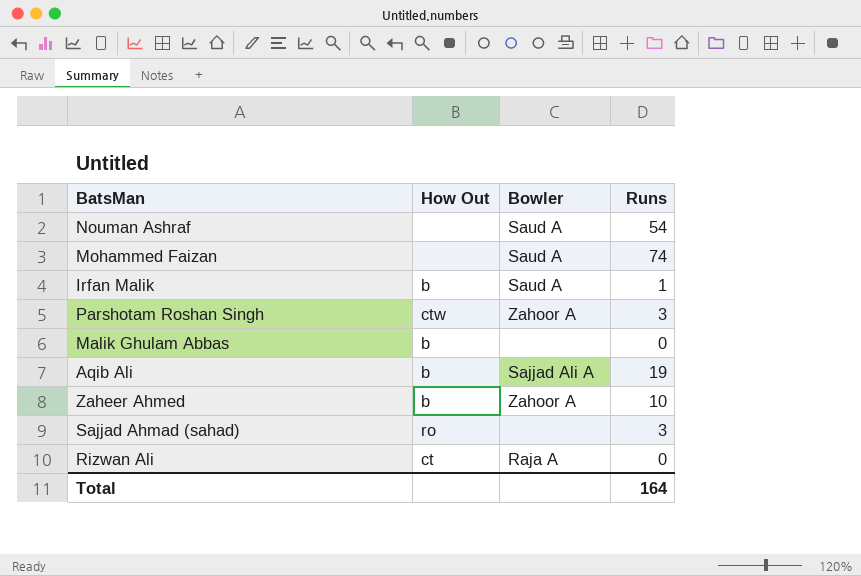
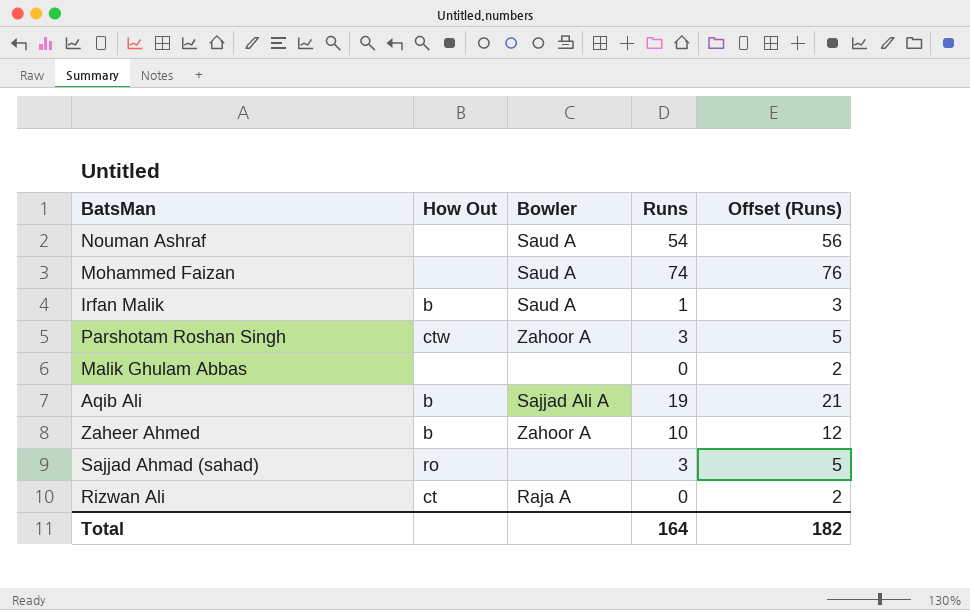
column Offset (Runs) | formula: none -> [Runs] + 2
Malik Ghulam Abbas | How Out: b -> none

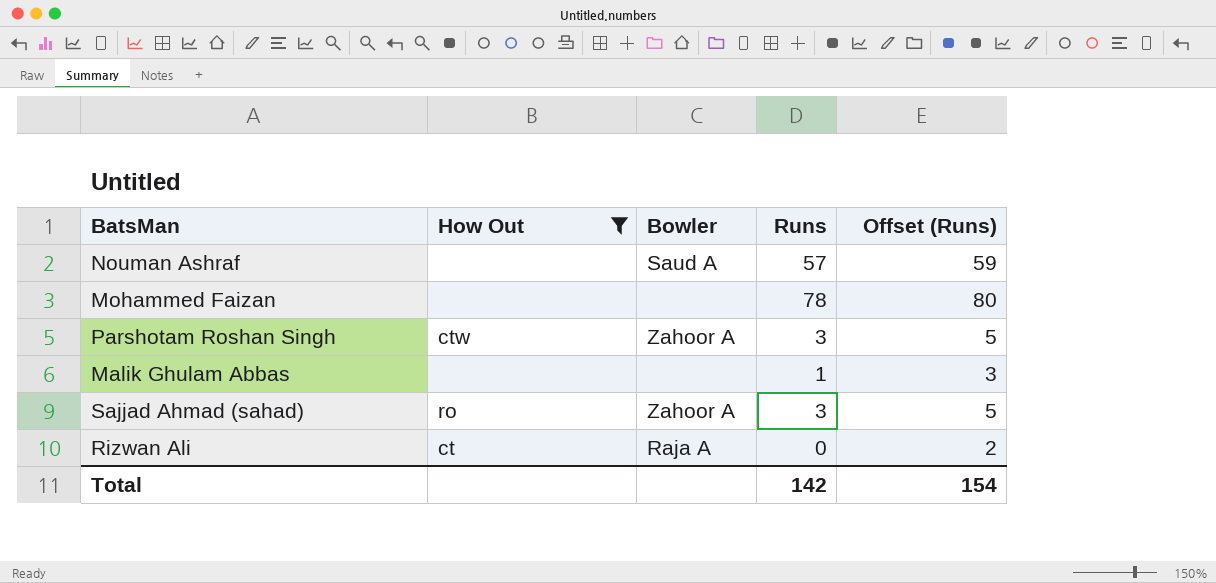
filter: none -> How Out != b
Nouman Ashraf | Runs: 54 -> 57
Nouman Ashraf | Offset (Runs): 56 -> 59
Mohammed Faizan | Bowler: Saud A -> none
Mohammed Faizan | Runs: 74 -> 78
Mohammed Faizan | Offset (Runs): 76 -> 80
Malik Ghulam Abbas | Runs: 0 -> 1
Malik Ghulam Abbas | Offset (Runs): 2 -> 3
Sajjad Ahmad (sahad) | Bowler: none -> Zahoor A
Total | Runs: 164 -> 142
Total | Offset (Runs): 182 -> 154

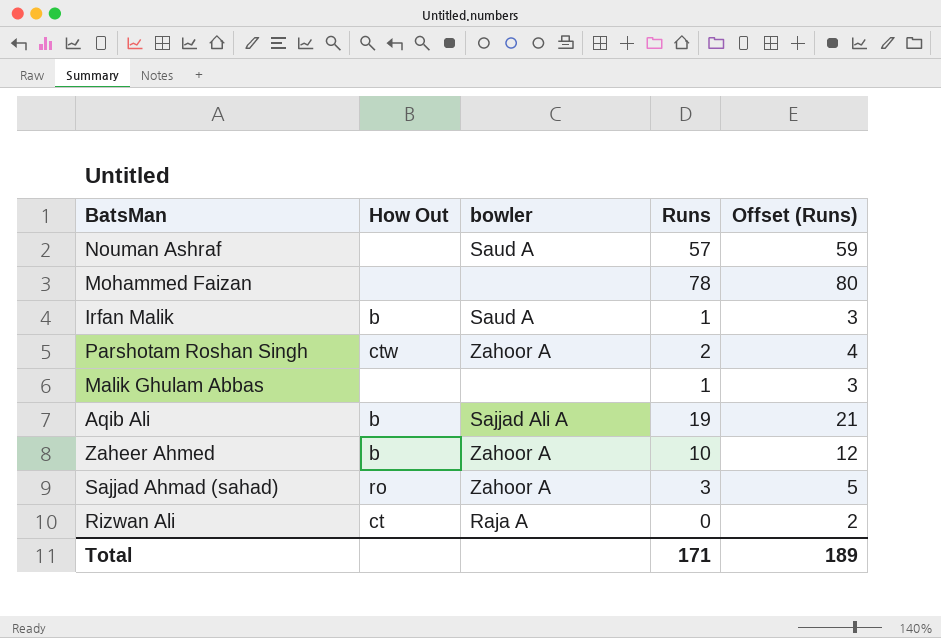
filter: How Out != b -> none
column name: Bowler -> bowler
Parshotam Roshan Singh | Runs: 3 -> 2
Parshotam Roshan Singh | Offset (Runs): 5 -> 4
Total | Runs: 142 -> 171
Total | Offset (Runs): 154 -> 189

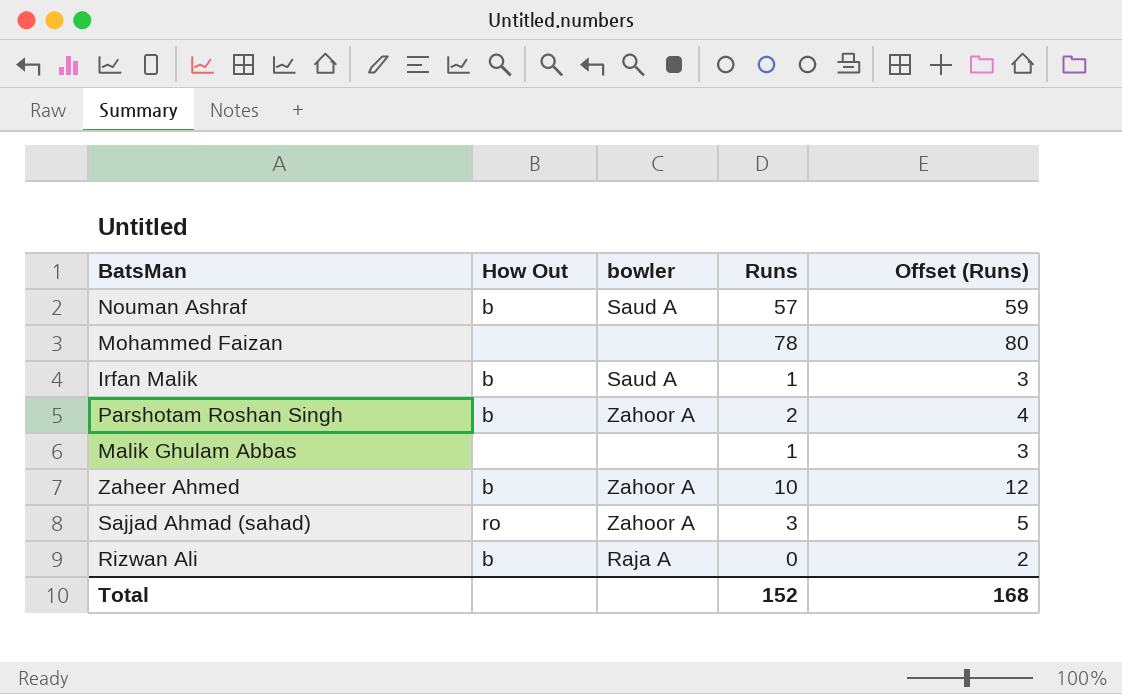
row Aqib Ali: b | Sajjad Ali A | 19 | 21 -> none
Nouman Ashraf | How Out: none -> b
Parshotam Roshan Singh | How Out: ctw -> b
Rizwan Ali | How Out: ct -> b
Total | Runs: 171 -> 152
Total | Offset (Runs): 189 -> 168

